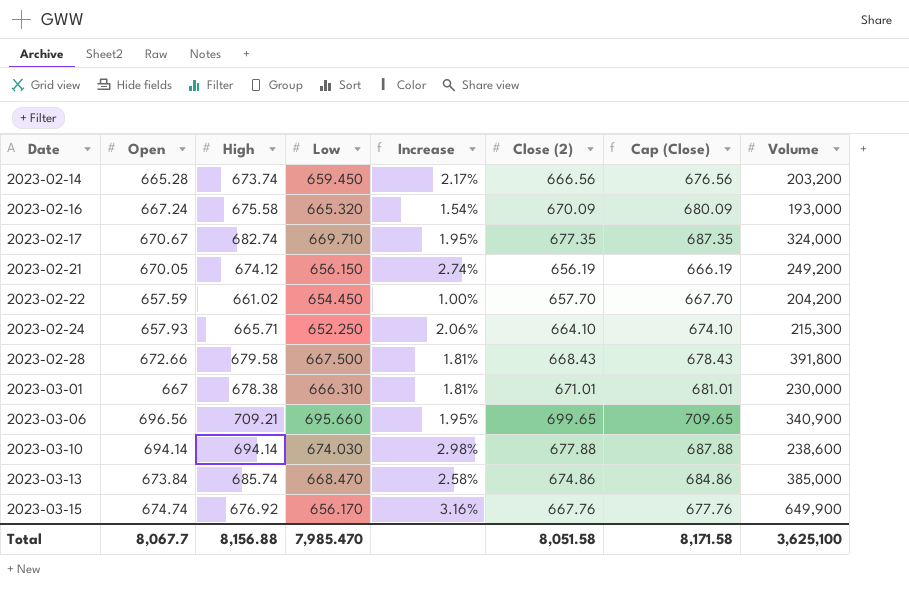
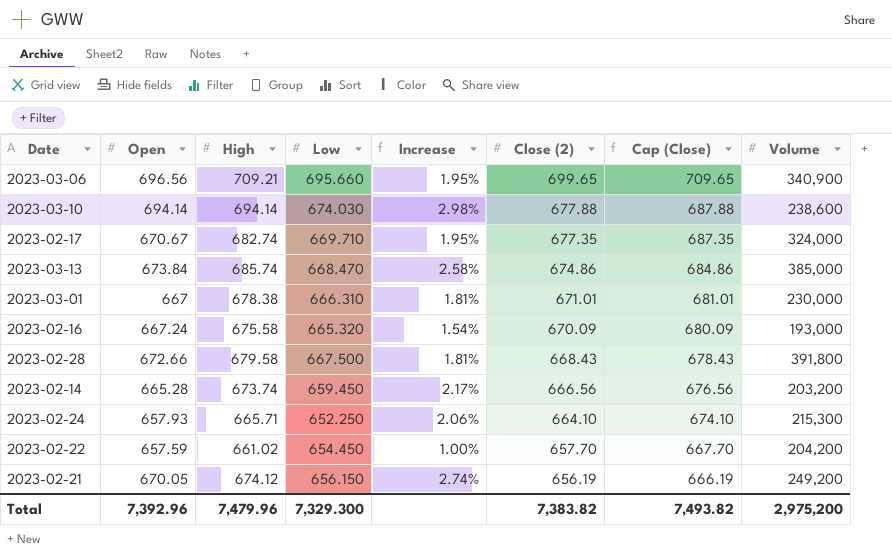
row order: Date ascending -> Close (2) descending
row 2023-03-15: 674.74 | 676.92 | 656.170 | 3.16% | 667.76 | 677.76 | 649,900 -> none
Total | Open: 8,067.7 -> 7,392.96
Total | High: 8,156.88 -> 7,479.96
Total | Low: 7,985.470 -> 7,329.300
Total | Close (2): 8,051.58 -> 7,383.82
Total | Cap (Close): 8,171.58 -> 7,493.82
Total | Volume: 3,625,100 -> 2,975,200

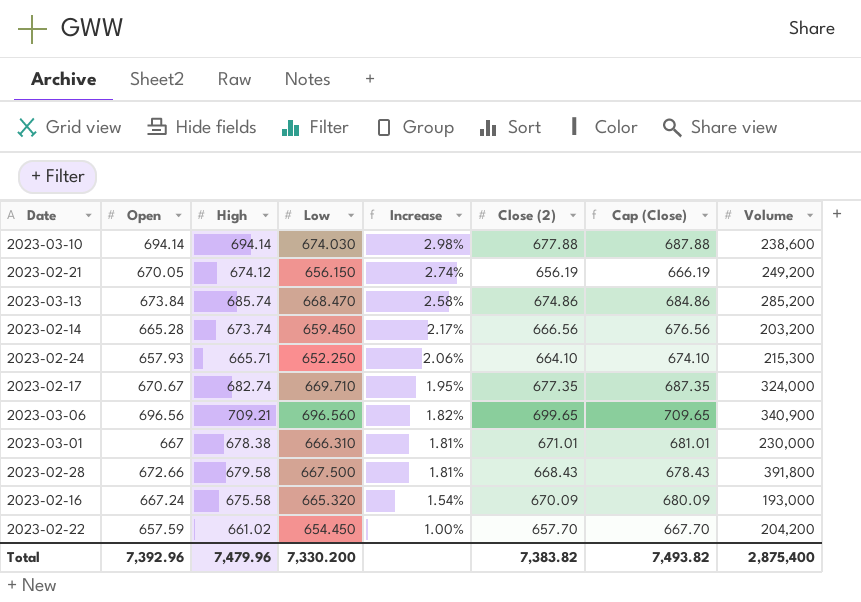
row order: Close (2) descending -> Increase descending
2023-03-13 | Volume: 385,000 -> 285,200
2023-03-06 | Low: 695.660 -> 696.560
2023-03-06 | Increase: 1.95% -> 1.82%
Total | Low: 7,329.300 -> 7,330.200
Total | Volume: 2,975,200 -> 2,875,400

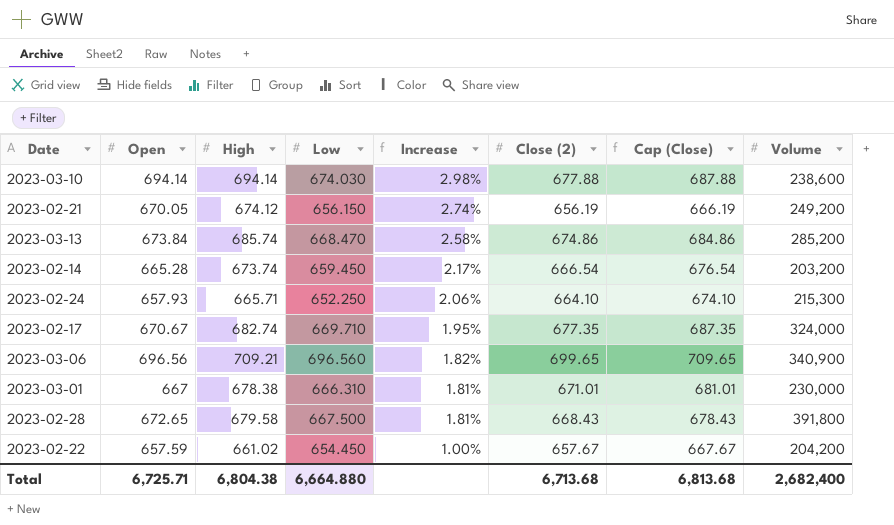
row 2023-02-16: 667.24 | 675.58 | 665.320 | 1.54% | 670.09 | 680.09 | 193,000 -> none
2023-02-14 | Close (2): 666.56 -> 666.54
2023-02-14 | Cap (Close): 676.56 -> 676.54
2023-02-28 | Open: 672.66 -> 672.65
2023-02-22 | Close (2): 657.70 -> 657.67
2023-02-22 | Cap (Close): 667.70 -> 667.67
Total | Open: 7,392.96 -> 6,725.71
Total | High: 7,479.96 -> 6,804.38
Total | Low: 7,330.200 -> 6,664.880
Total | Close (2): 7,383.82 -> 6,713.68
Total | Cap (Close): 7,493.82 -> 6,813.68
Total | Volume: 2,875,400 -> 2,682,400

